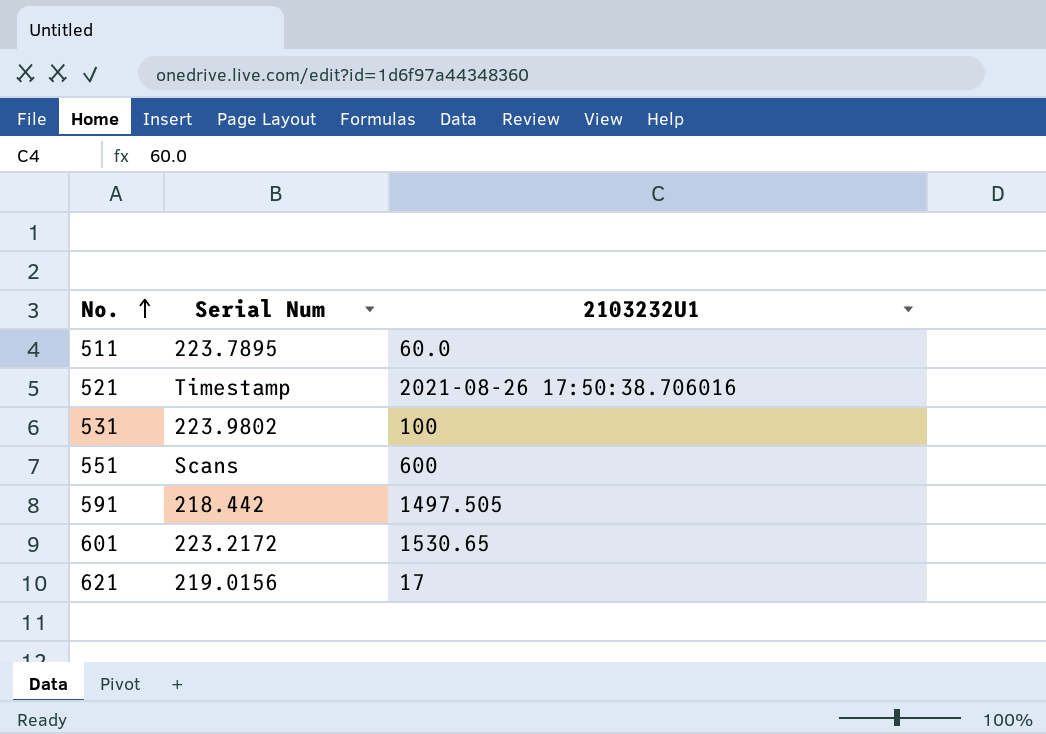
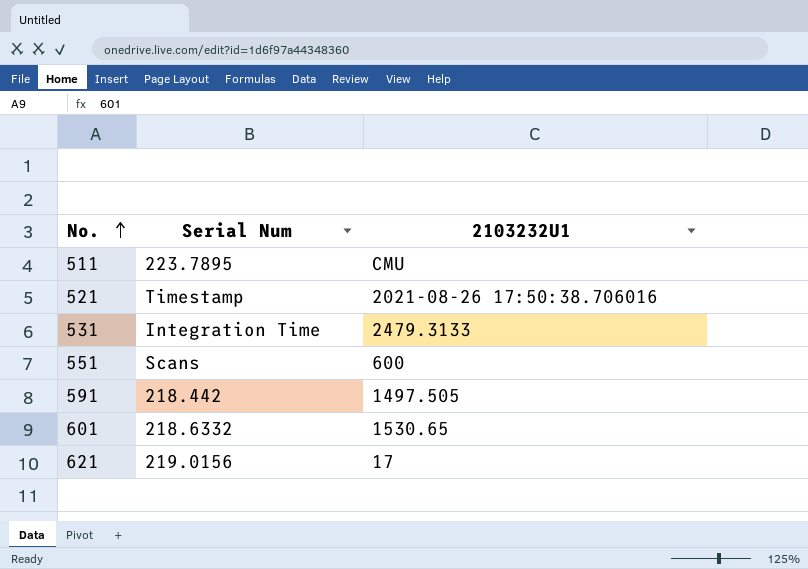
511 | 2103232U1: 60.0 -> CMU
531 | Serial Num: 223.9802 -> Integration Time
531 | 2103232U1: 100 -> 2479.3133
601 | Serial Num: 223.2172 -> 218.6332

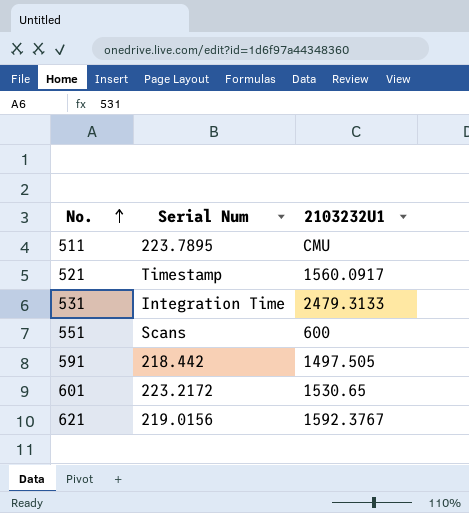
521 | 2103232U1: 2021-08-26 17:50:38.706016 -> 1560.0917
601 | Serial Num: 218.6332 -> 223.2172
621 | 2103232U1: 17 -> 1592.3767

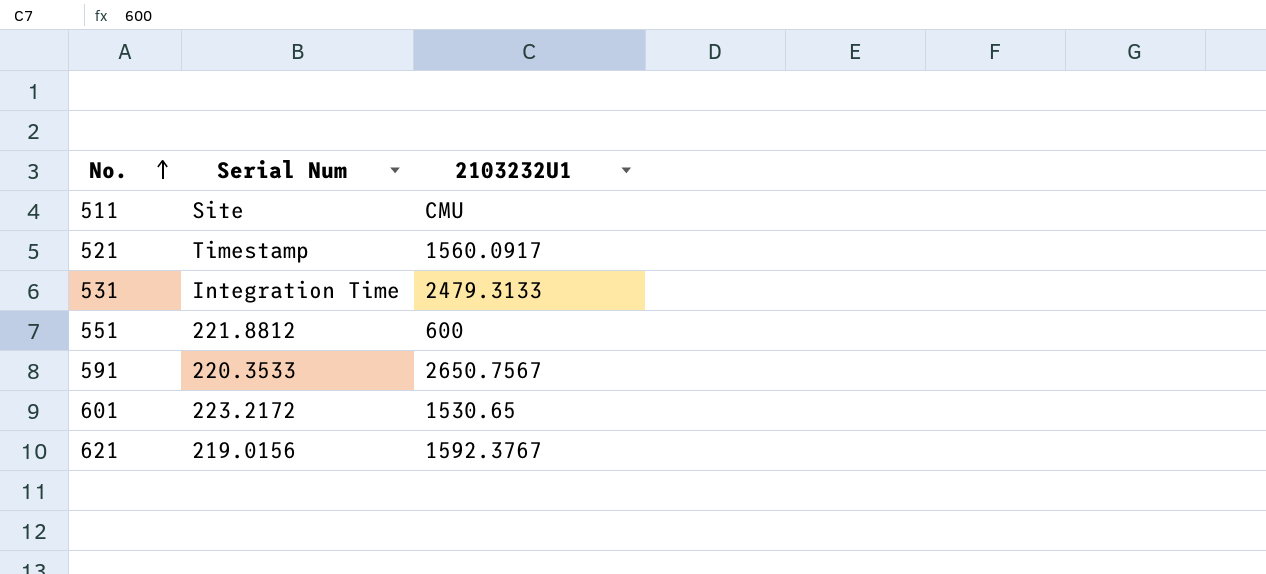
511 | Serial Num: 223.7895 -> Site
551 | Serial Num: Scans -> 221.8812
591 | Serial Num: 218.442 -> 220.3533
591 | 2103232U1: 1497.505 -> 2650.7567

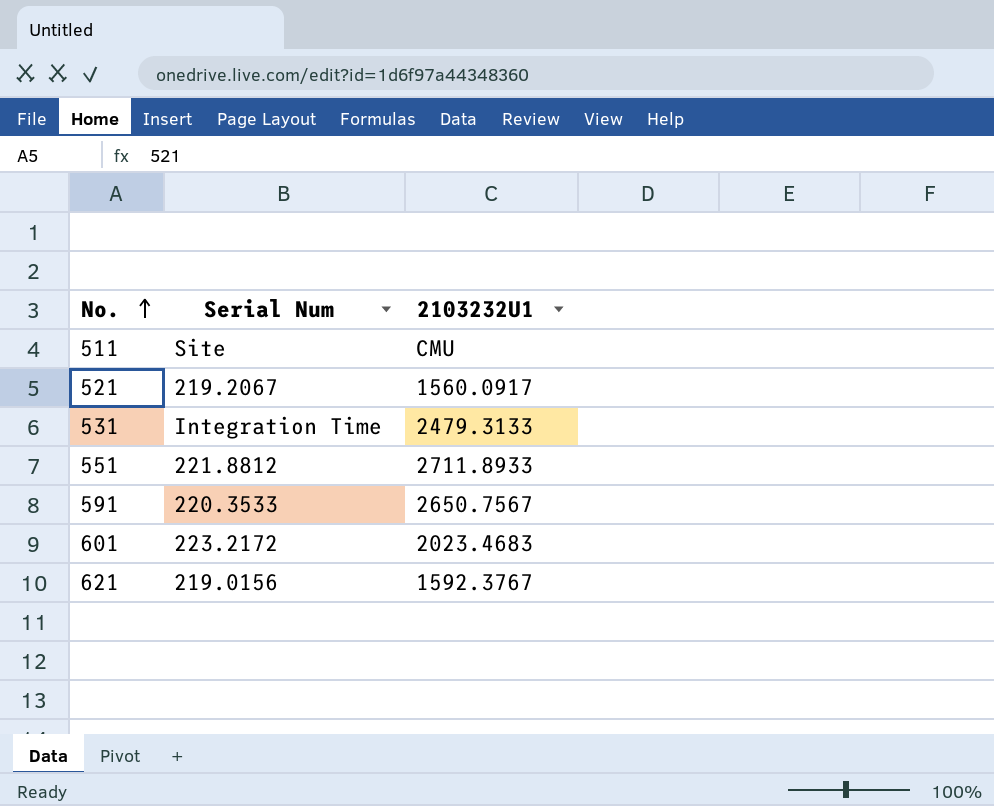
521 | Serial Num: Timestamp -> 219.2067
551 | 2103232U1: 600 -> 2711.8933
601 | 2103232U1: 1530.65 -> 2023.4683

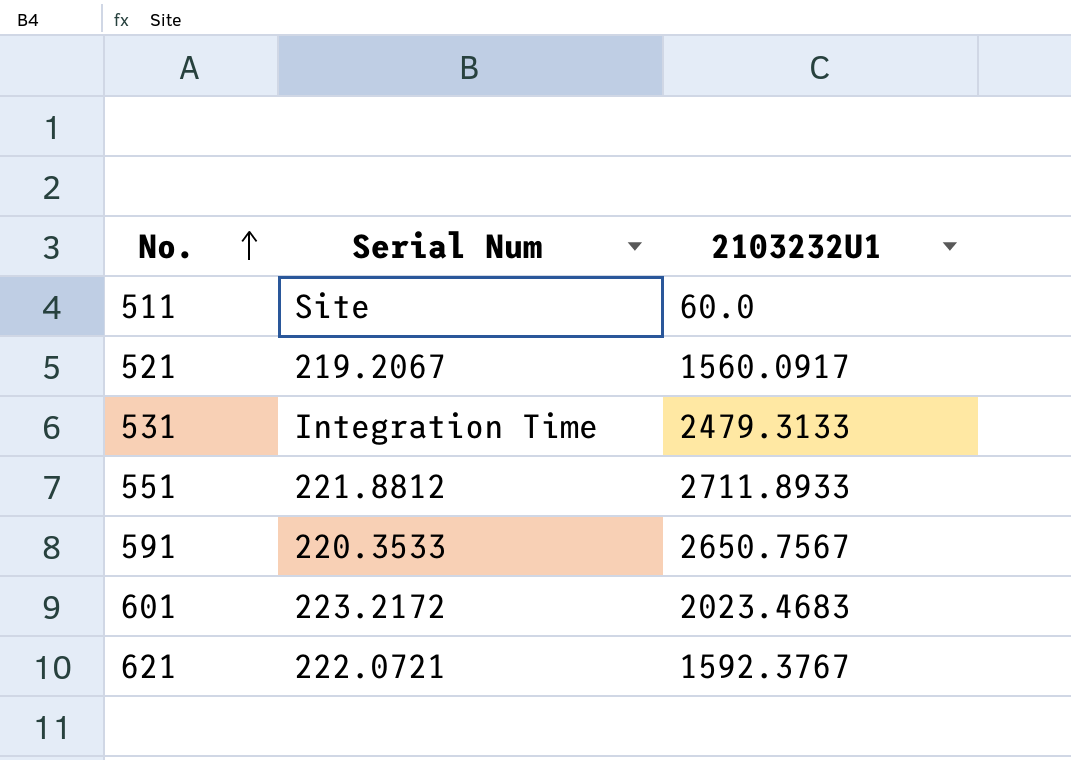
511 | 2103232U1: CMU -> 60.0
621 | Serial Num: 219.0156 -> 222.0721

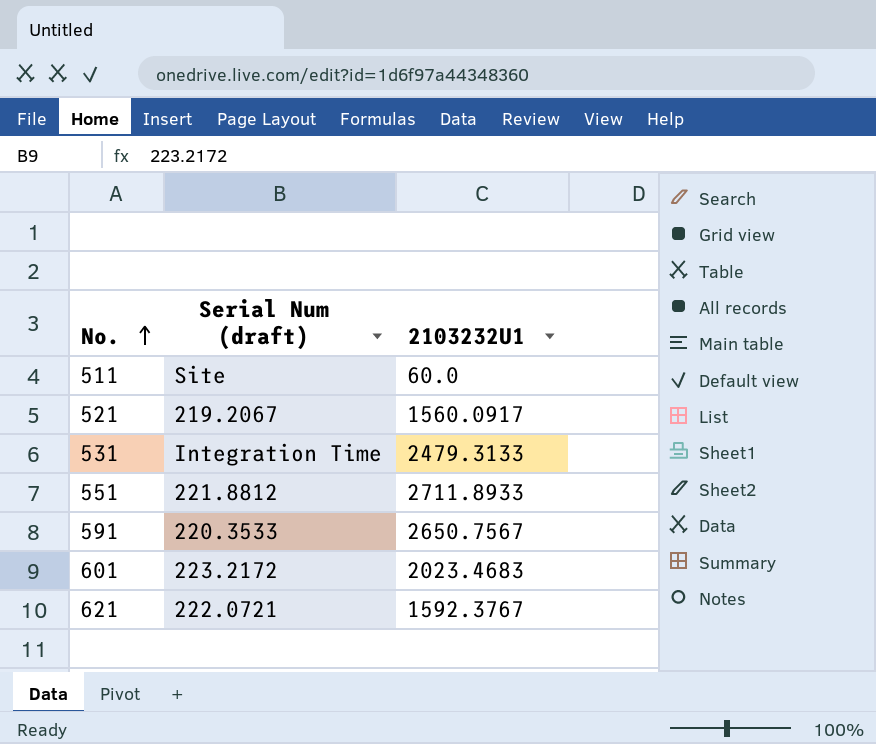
column name: Serial Num -> Serial Num (draft)

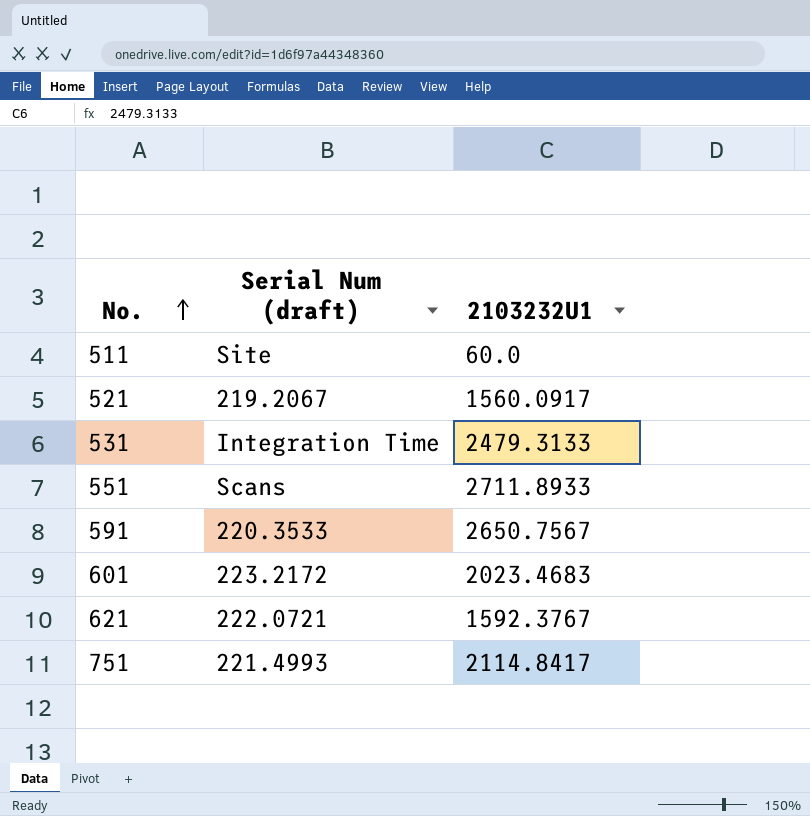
551 | Serial Num (draft): 221.8812 -> Scans
row 751: none -> 221.4993 | 2114.8417

